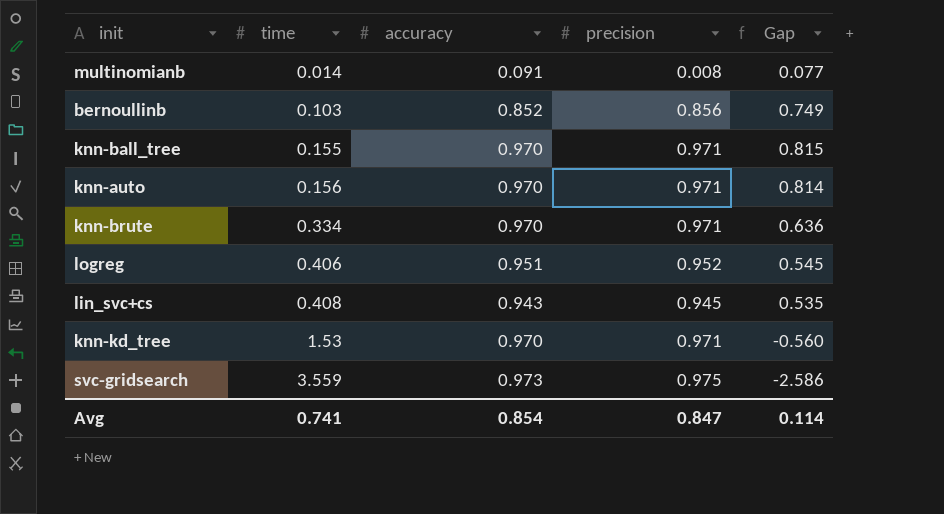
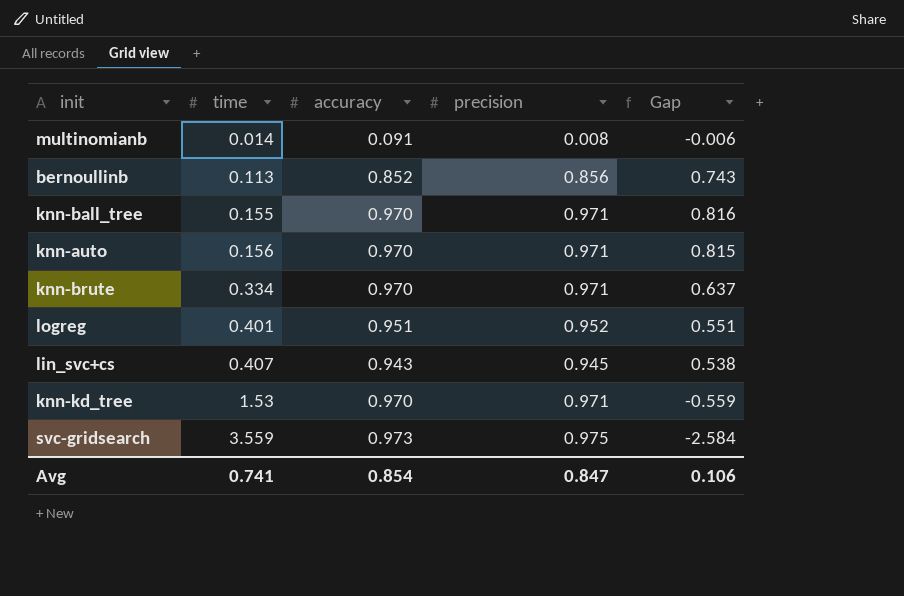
column Gap | formula: [accuracy] - [time] -> [precision] - [time]
bernoullinb | time: 0.103 -> 0.113
logreg | time: 0.406 -> 0.401
lin_svc+cs | time: 0.408 -> 0.407
Avg | Gap: 0.114 -> 0.106

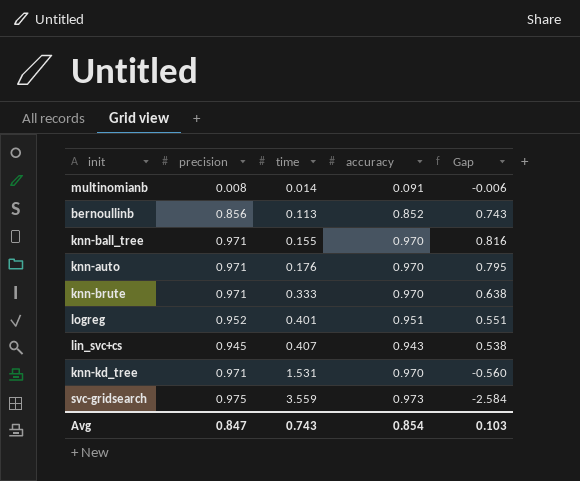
column precision | position: 4 -> 2
knn-auto | time: 0.156 -> 0.176
knn-auto | Gap: 0.815 -> 0.795
knn-brute | time: 0.334 -> 0.333
knn-brute | Gap: 0.637 -> 0.638
knn-kd_tree | time: 1.53 -> 1.531
knn-kd_tree | Gap: -0.559 -> -0.560
Avg | time: 0.741 -> 0.743
Avg | Gap: 0.106 -> 0.103

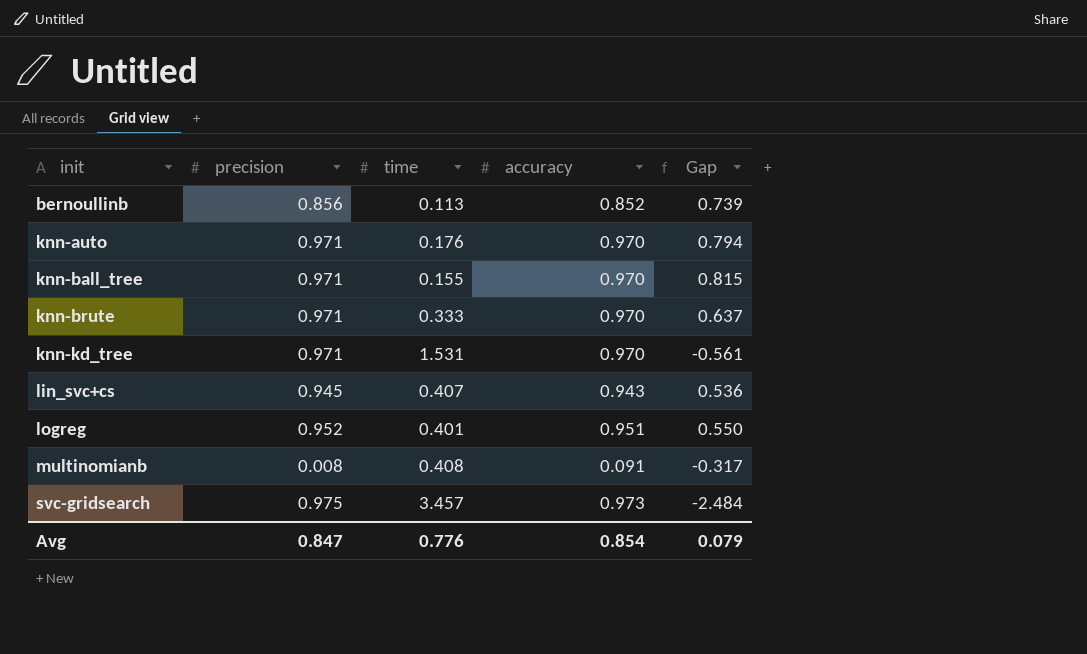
row order: time ascending -> init ascending
column Gap | formula: [precision] - [time] -> [accuracy] - [time]
multinomianb | time: 0.014 -> 0.408
svc-gridsearch | time: 3.559 -> 3.457
Avg | time: 0.743 -> 0.776
Avg | Gap: 0.103 -> 0.079

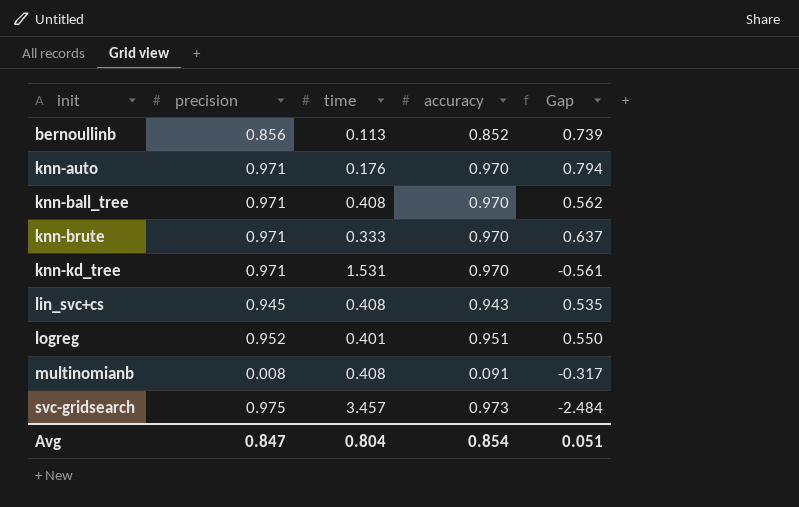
knn-ball_tree | time: 0.155 -> 0.408
knn-ball_tree | Gap: 0.815 -> 0.562
lin_svc+cs | time: 0.407 -> 0.408
lin_svc+cs | Gap: 0.536 -> 0.535
Avg | time: 0.776 -> 0.804
Avg | Gap: 0.079 -> 0.051

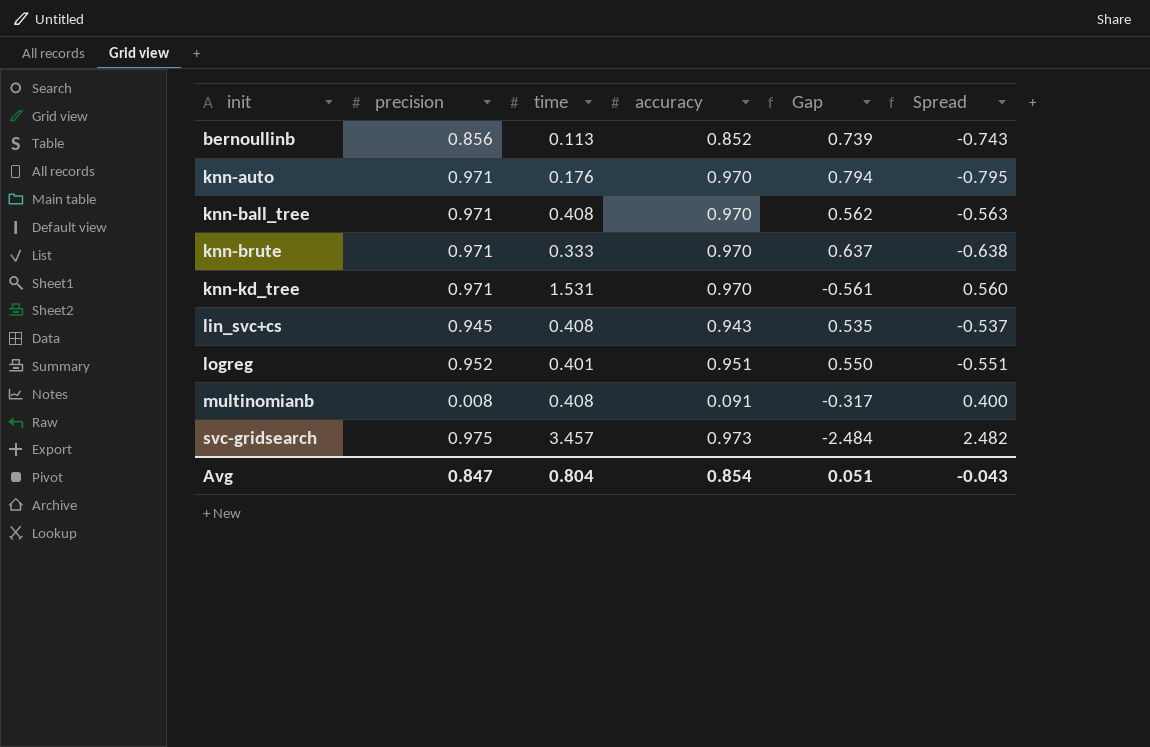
column Spread | formula: none -> [time] - [precision]

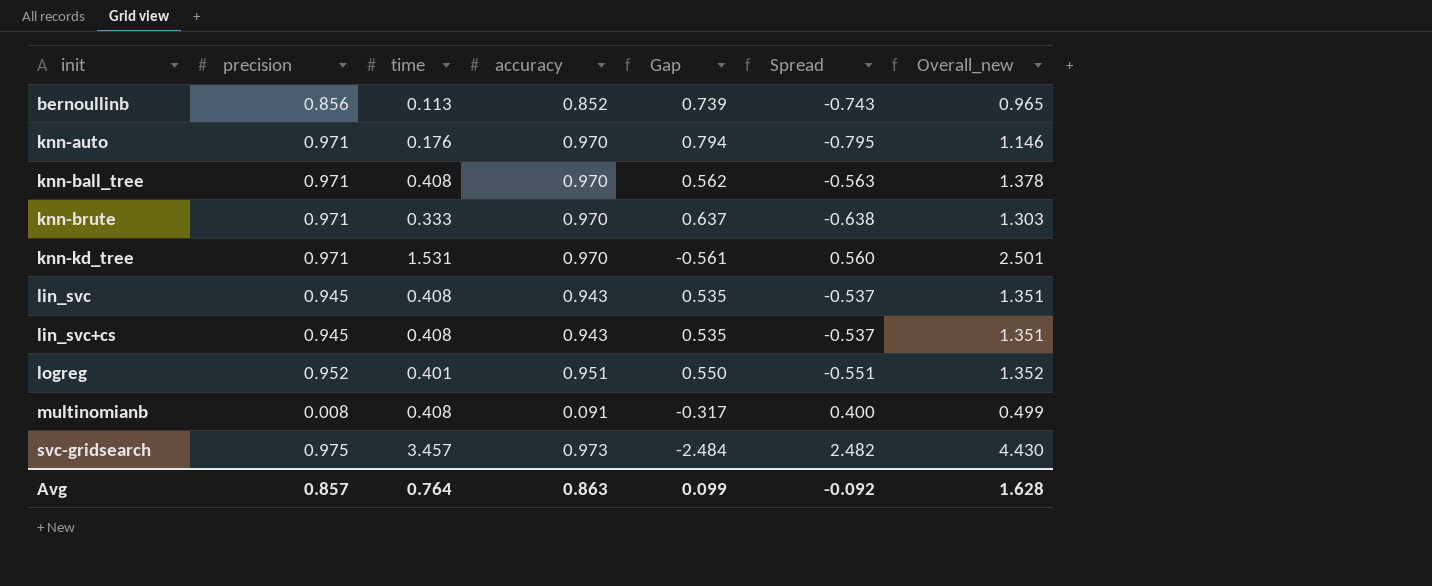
column Overall_new | formula: none -> [time] + [accuracy]
row lin_svc: none -> 0.945 | 0.408 | 0.943 | 0.535 | -0.537 | 1.351
Avg | precision: 0.847 -> 0.857
Avg | time: 0.804 -> 0.764
Avg | accuracy: 0.854 -> 0.863
Avg | Gap: 0.051 -> 0.099
Avg | Spread: -0.043 -> -0.092

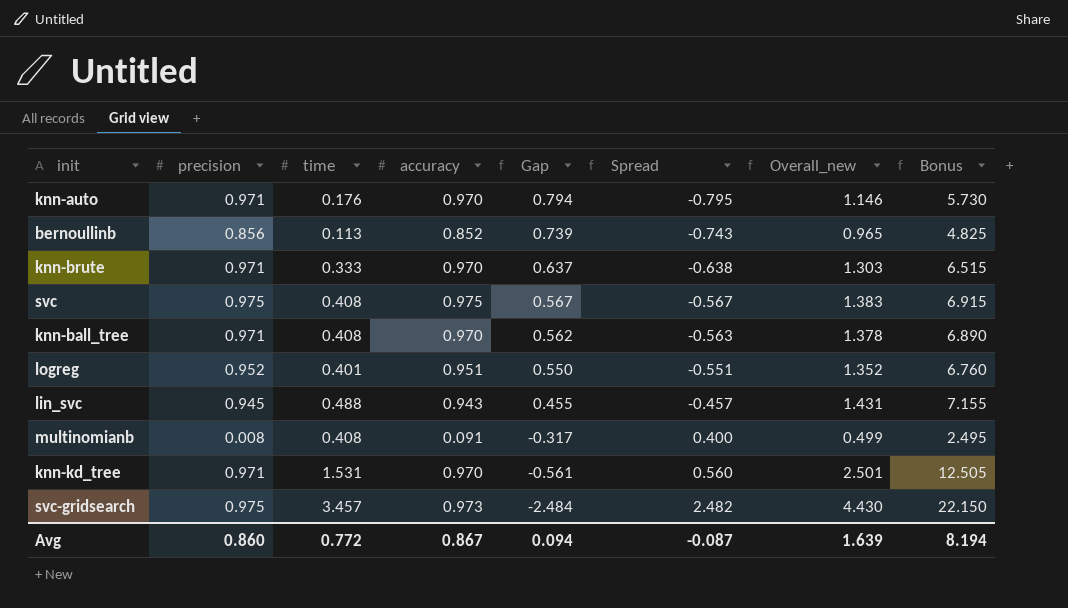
row order: init ascending -> Gap descending
column Bonus | formula: none -> [Overall_new] * 5
row lin_svc+cs: 0.945 | 0.408 | 0.943 | 0.535 | -0.537 | 1.351 -> none
row svc: none -> 0.975 | 0.408 | 0.975 | 0.567 | -0.567 | 1.383 | 6.915
lin_svc | time: 0.408 -> 0.488
lin_svc | Gap: 0.535 -> 0.455
lin_svc | Spread: -0.537 -> -0.457
lin_svc | Overall_new: 1.351 -> 1.431
Avg | precision: 0.857 -> 0.860
Avg | time: 0.764 -> 0.772
Avg | accuracy: 0.863 -> 0.867
Avg | Gap: 0.099 -> 0.094
Avg | Spread: -0.092 -> -0.087
Avg | Overall_new: 1.628 -> 1.639

